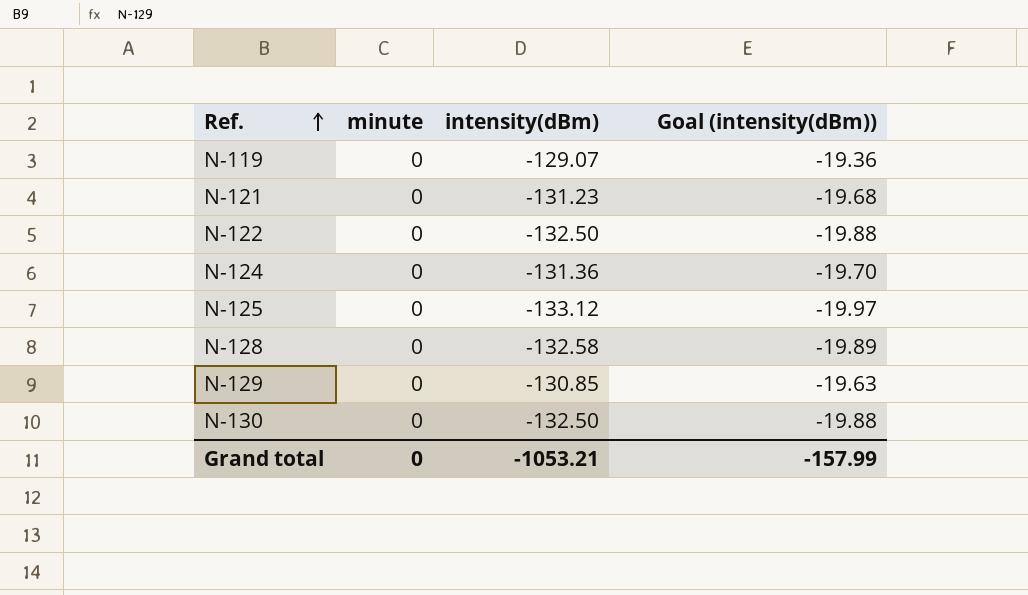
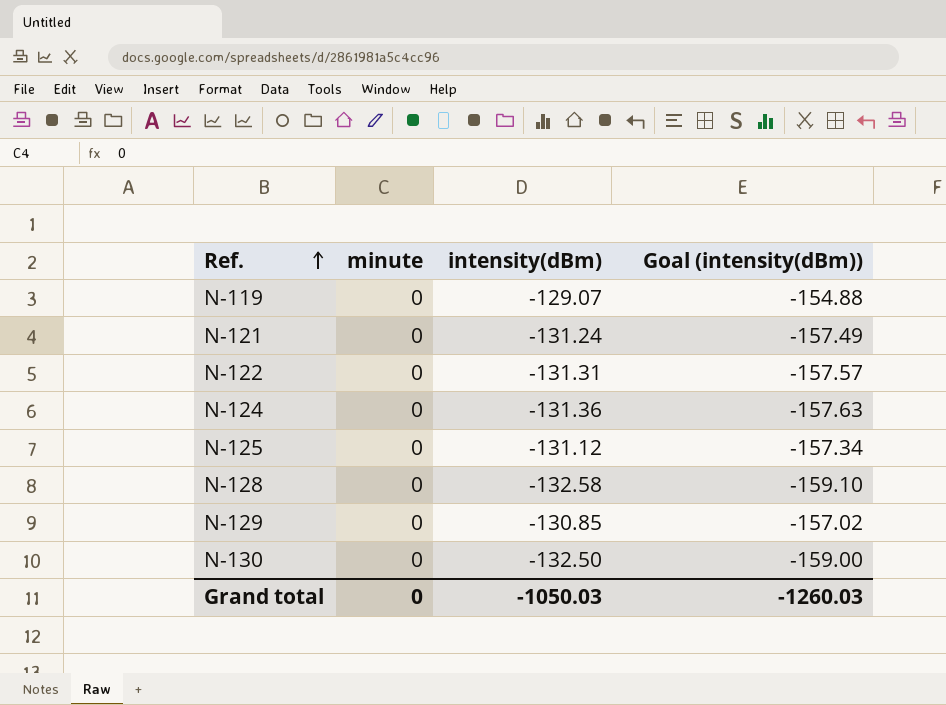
column Goal (intensity(dBm)) | formula: [intensity(dBm)] * 0.15 -> [intensity(dBm)] * 1.2
N-121 | intensity(dBm): -131.23 -> -131.24
N-122 | intensity(dBm): -132.50 -> -131.31
N-125 | intensity(dBm): -133.12 -> -131.12
Grand total | intensity(dBm): -1053.21 -> -1050.03
Grand total | Goal (intensity(dBm)): -157.99 -> -1260.03

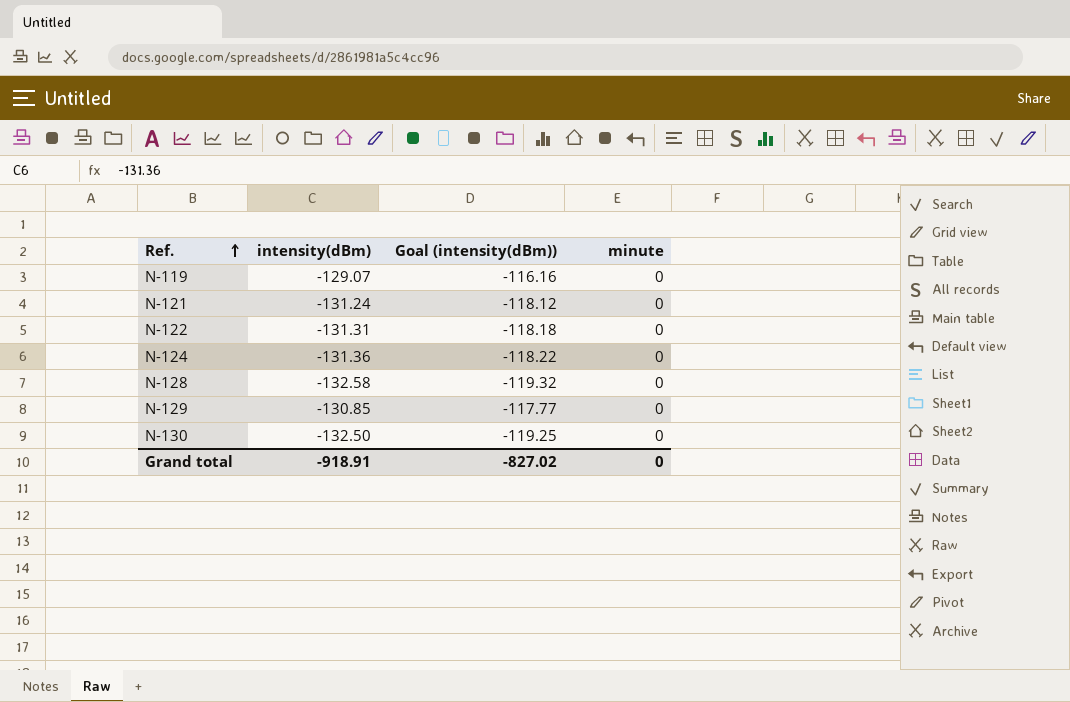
column Goal (intensity(dBm)) | formula: [intensity(dBm)] * 1.2 -> [intensity(dBm)] * 0.9
column minute | position: 2 -> 4
row N-125: 0 | -131.12 | -157.34 -> none
Grand total | intensity(dBm): -1050.03 -> -918.91
Grand total | Goal (intensity(dBm)): -1260.03 -> -827.02

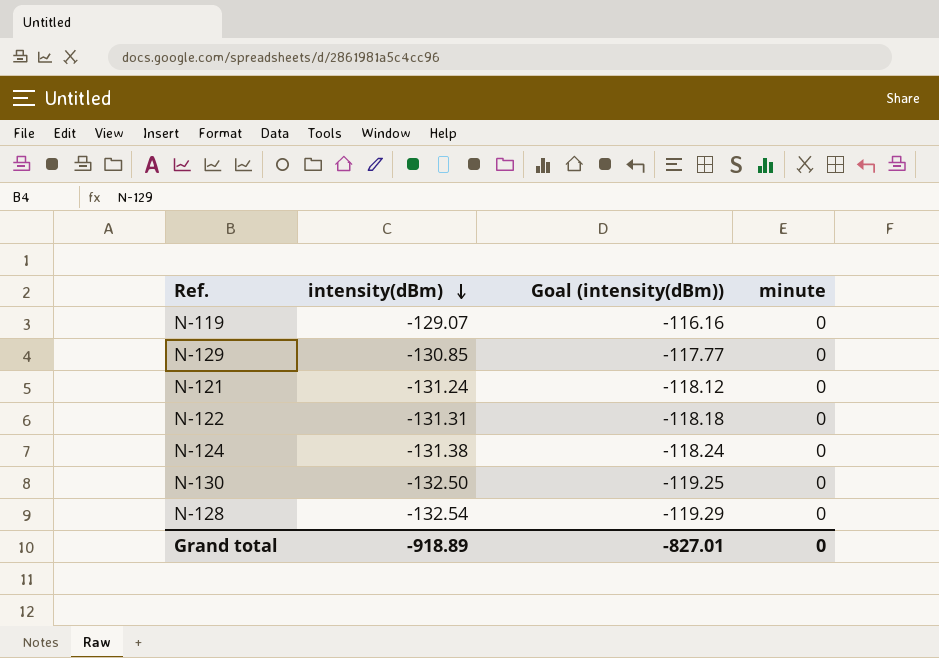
row order: Ref. ascending -> intensity(dBm) descending
N-124 | intensity(dBm): -131.36 -> -131.38
N-124 | Goal (intensity(dBm)): -118.22 -> -118.24
N-128 | intensity(dBm): -132.58 -> -132.54
N-128 | Goal (intensity(dBm)): -119.32 -> -119.29
Grand total | intensity(dBm): -918.91 -> -918.89
Grand total | Goal (intensity(dBm)): -827.02 -> -827.01

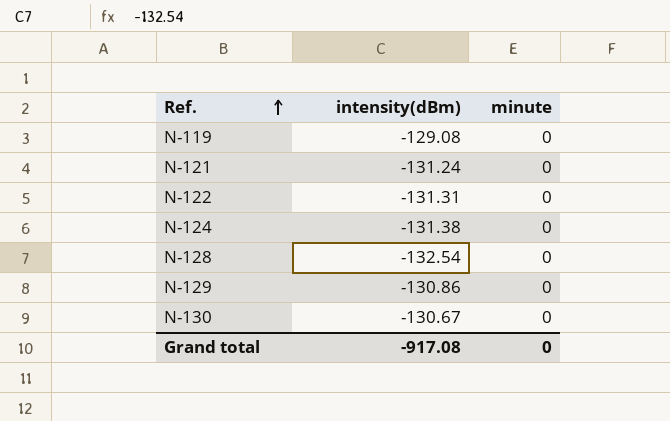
row order: intensity(dBm) descending -> Ref. ascending
column Goal (intensity(dBm)) | formula: [intensity(dBm)] * 0.9 -> none
N-119 | intensity(dBm): -129.07 -> -129.08
N-129 | intensity(dBm): -130.85 -> -130.86
N-130 | intensity(dBm): -132.50 -> -130.67
Grand total | intensity(dBm): -918.89 -> -917.08

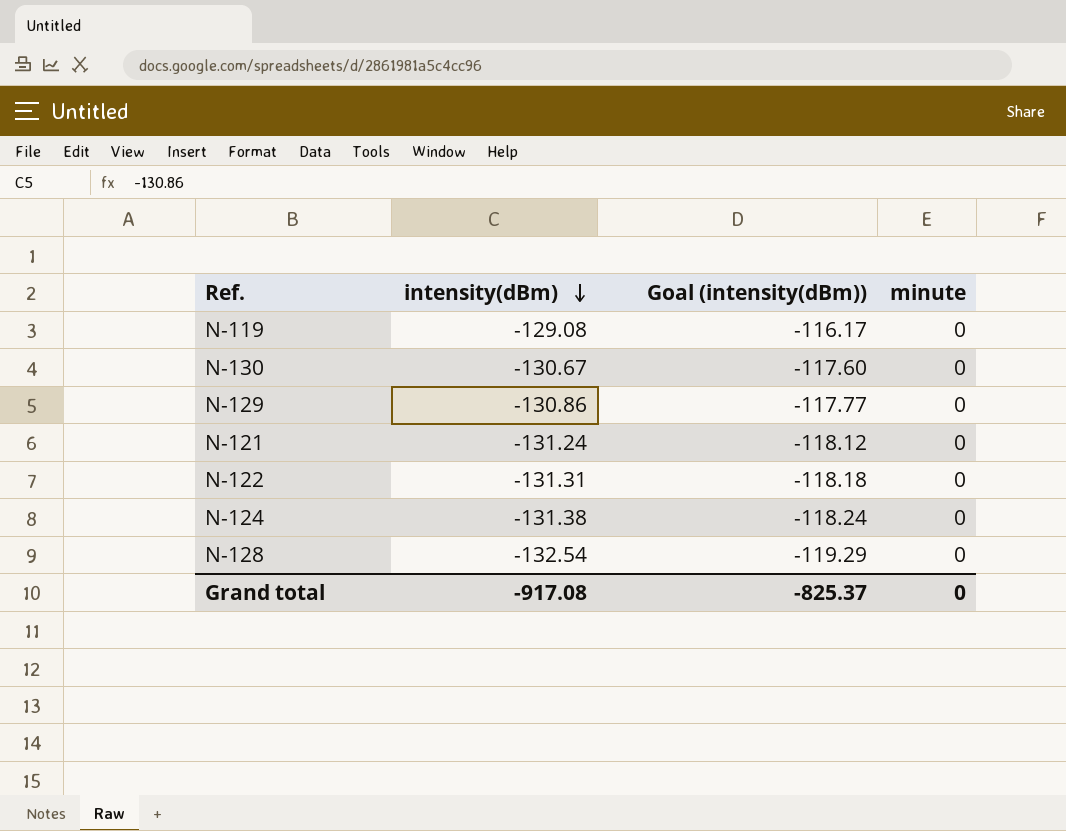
row order: Ref. ascending -> intensity(dBm) descending
column Goal (intensity(dBm)) | formula: none -> [intensity(dBm)] * 0.9

